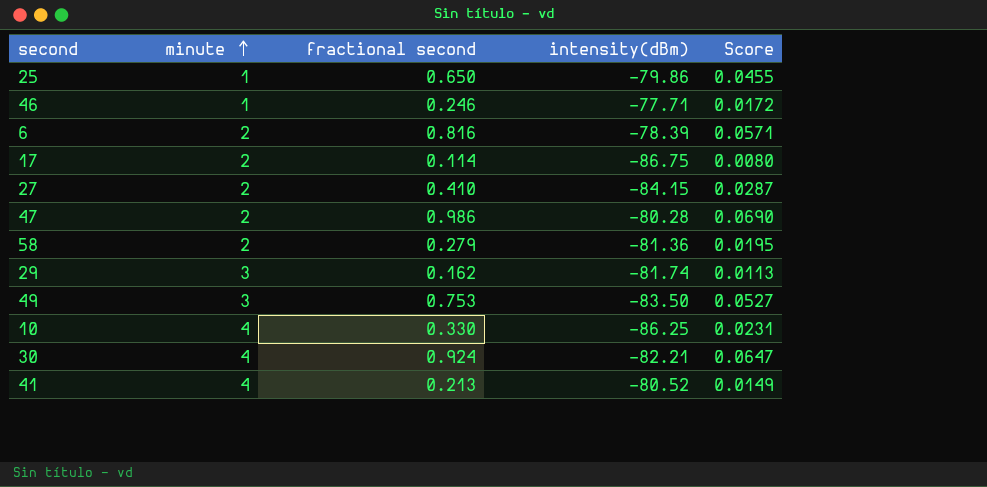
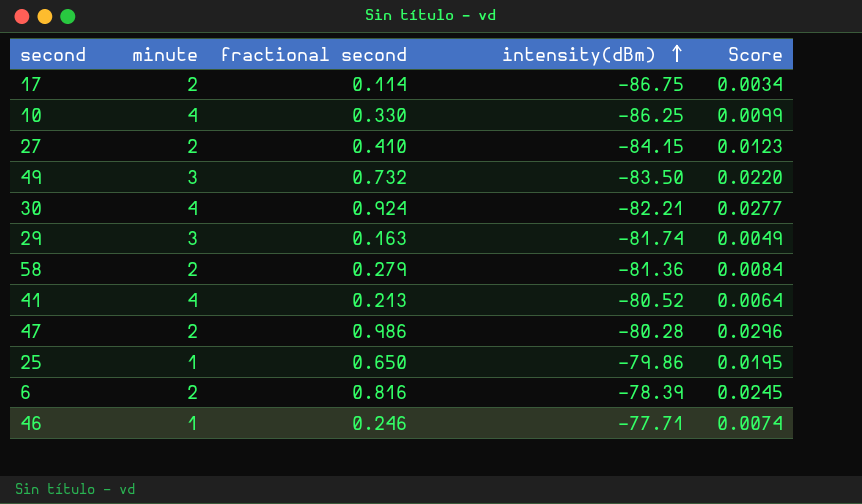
row order: minute ascending -> intensity(dBm) ascending
column Score | formula: [fractional second] * 0.07 -> [fractional second] * 0.03
49 | fractional second: 0.753 -> 0.732
29 | fractional second: 0.162 -> 0.163

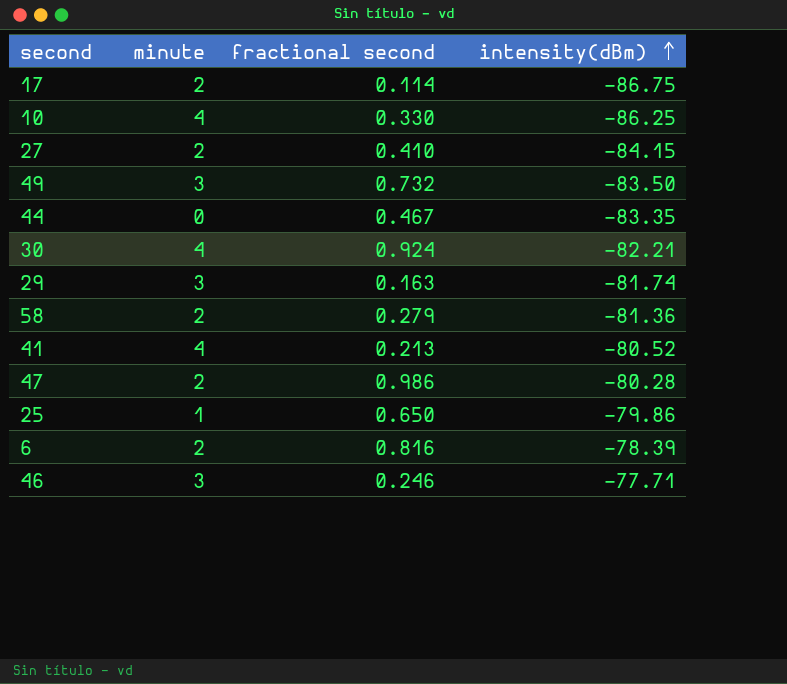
column Score | formula: [fractional second] * 0.03 -> none
row 44: none -> 0 | 0.467 | -83.35
46 | minute: 1 -> 3

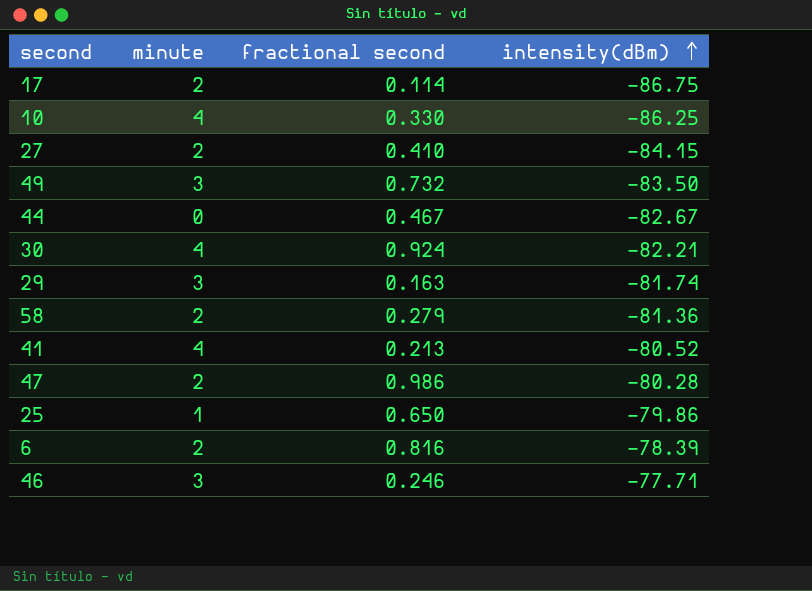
44 | intensity(dBm): -83.35 -> -82.67

